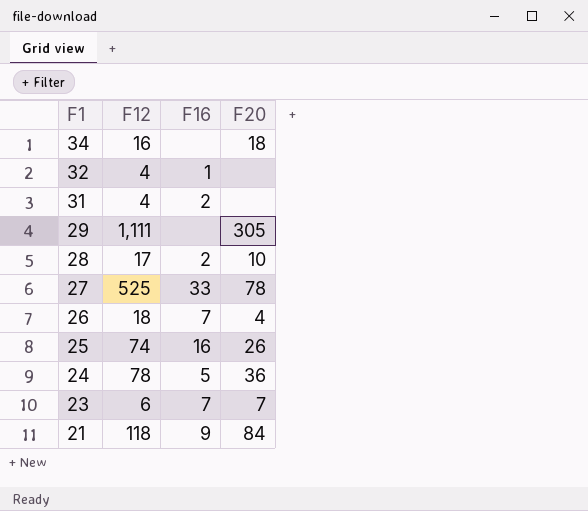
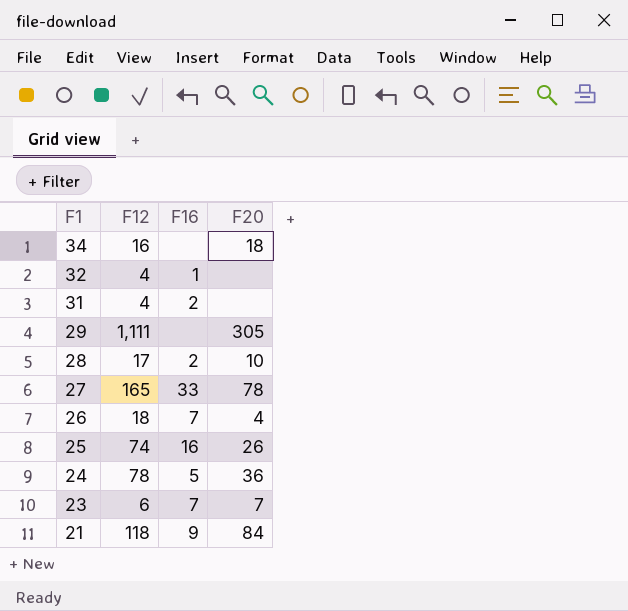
27 | F12: 525 -> 165

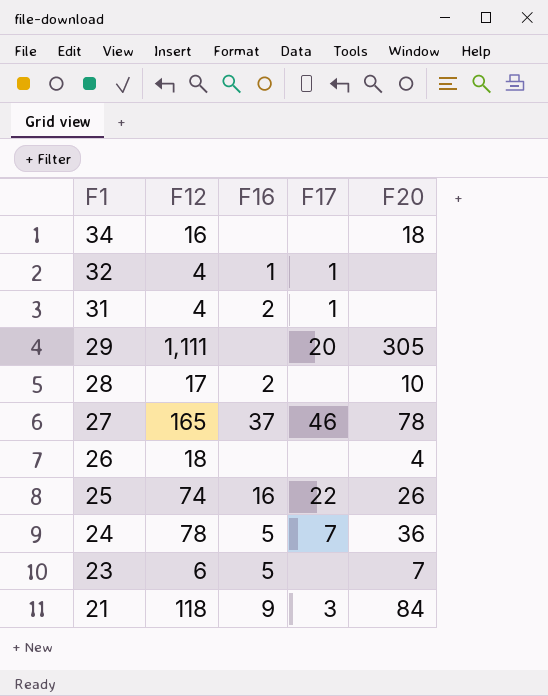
column F17 | position: none -> 4
27 | F16: 33 -> 37
26 | F16: 7 -> none
23 | F16: 7 -> 5

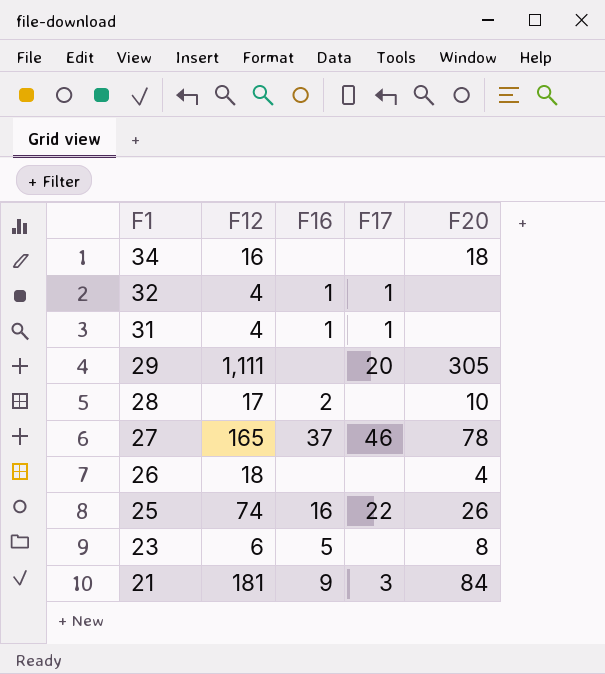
row 24: 78 | 5 | 7 | 36 -> none
31 | F16: 2 -> 1
23 | F20: 7 -> 8
21 | F12: 118 -> 181

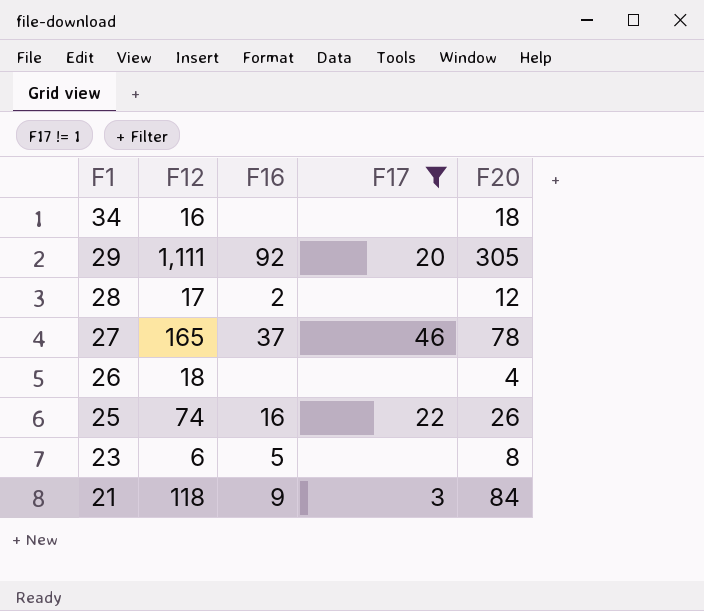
filter: none -> F17 != 1
29 | F16: none -> 92
28 | F20: 10 -> 12
21 | F12: 181 -> 118

